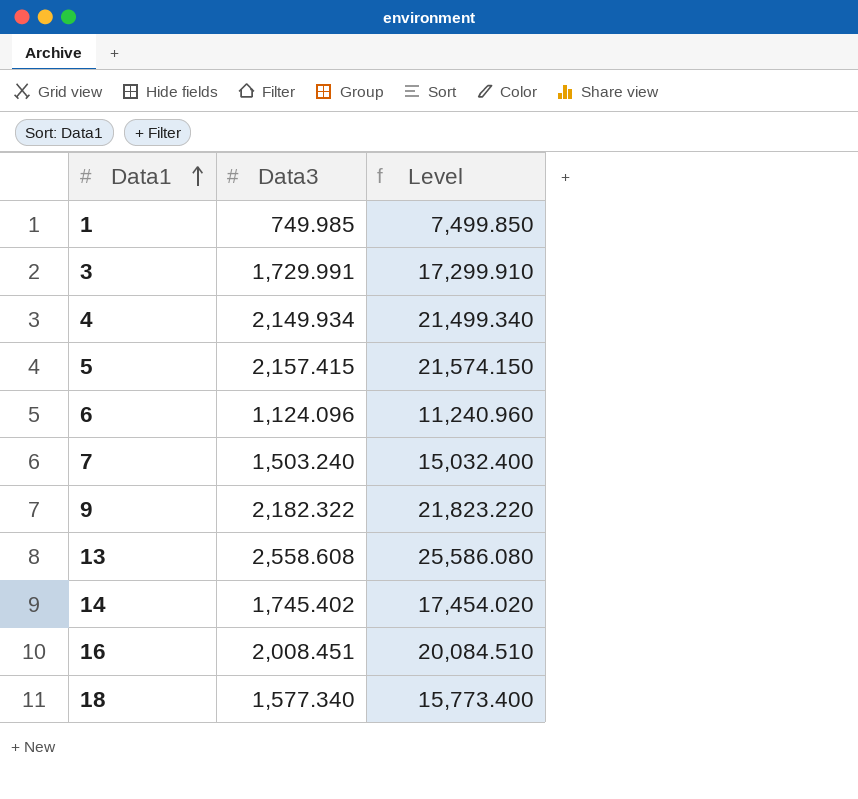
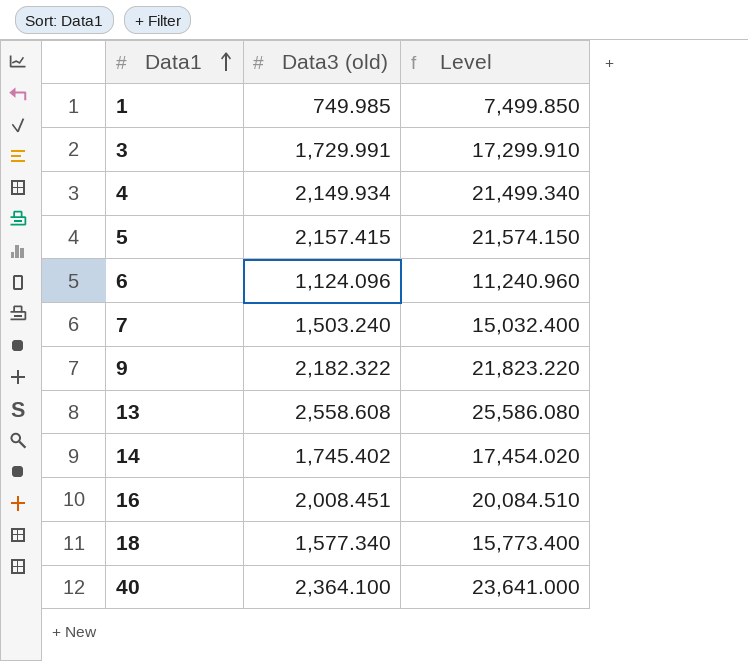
column name: Data3 -> Data3 (old)
row 40: none -> 2,364.100 | 23,641.000

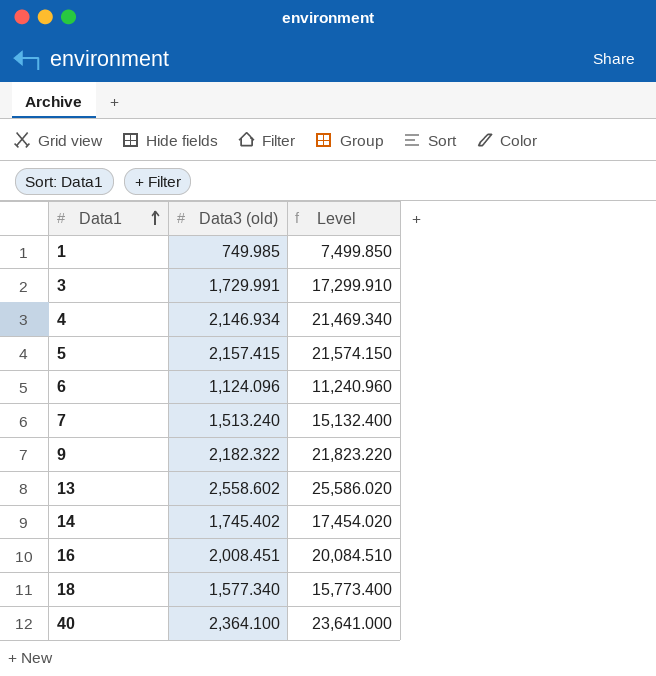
4 | Data3 (old): 2,149.934 -> 2,146.934
4 | Level: 21,499.340 -> 21,469.340
7 | Data3 (old): 1,503.240 -> 1,513.240
7 | Level: 15,032.400 -> 15,132.400
13 | Data3 (old): 2,558.608 -> 2,558.602
13 | Level: 25,586.080 -> 25,586.020

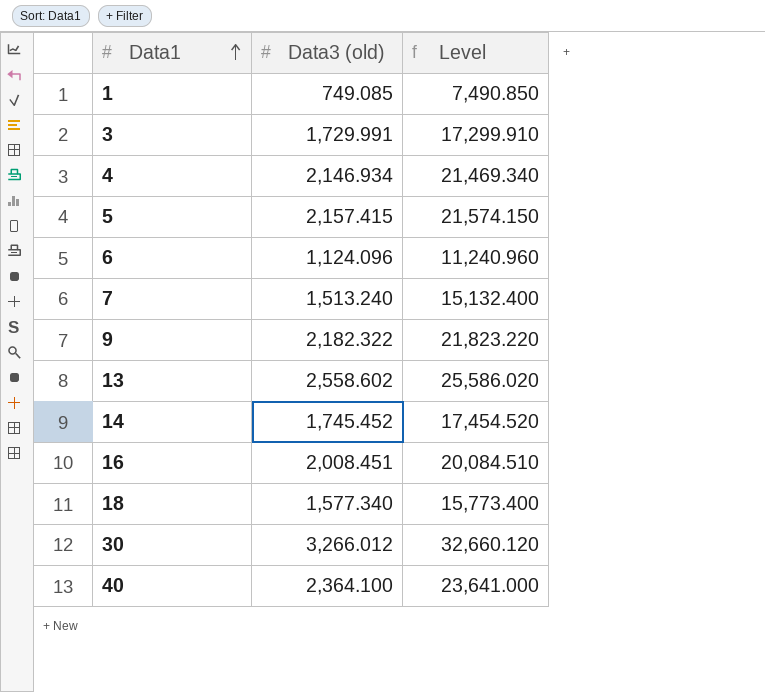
1 | Data3 (old): 749.985 -> 749.085
1 | Level: 7,499.850 -> 7,490.850
14 | Data3 (old): 1,745.402 -> 1,745.452
14 | Level: 17,454.020 -> 17,454.520
row 30: none -> 3,266.012 | 32,660.120

